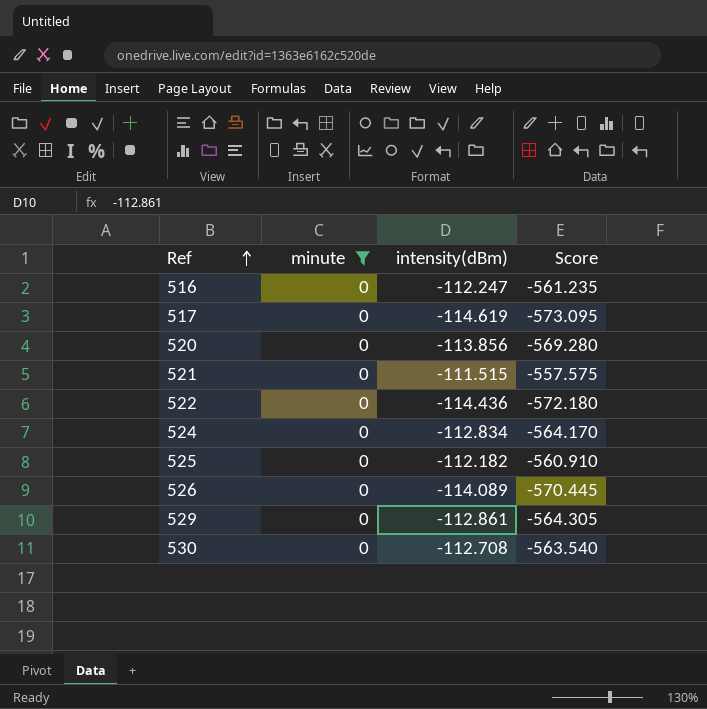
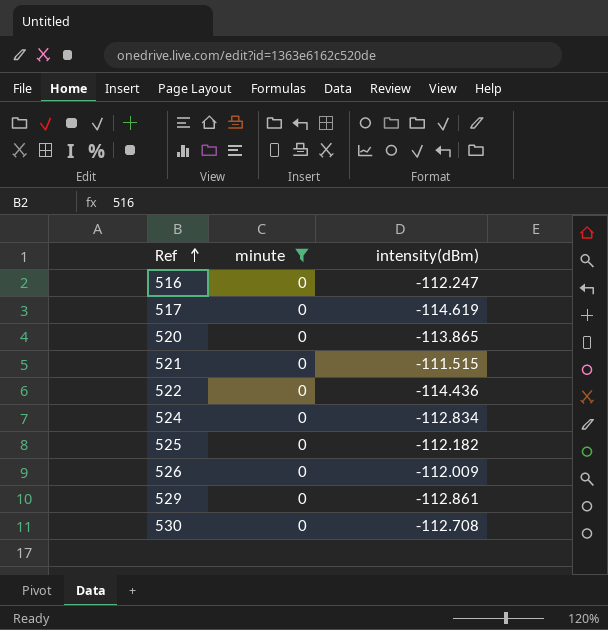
column Score | formula: [intensity(dBm)] * 5 -> none
520 | intensity(dBm): -113.856 -> -113.865
526 | intensity(dBm): -114.089 -> -112.009

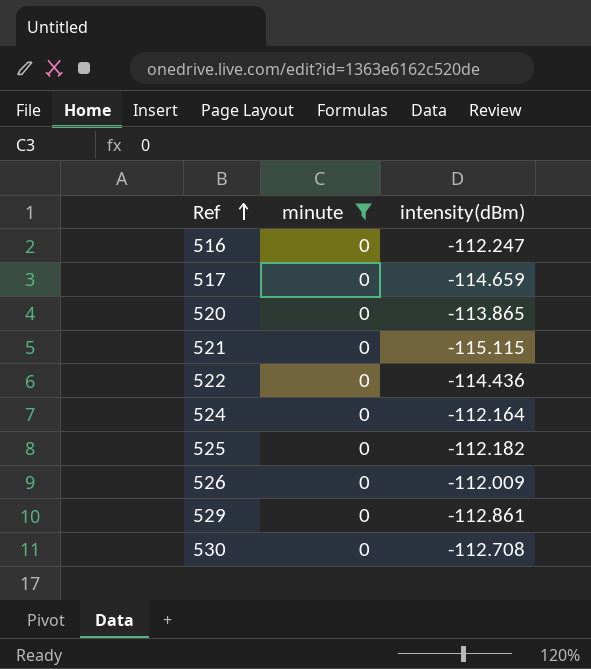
517 | intensity(dBm): -114.619 -> -114.659
521 | intensity(dBm): -111.515 -> -115.115
524 | intensity(dBm): -112.834 -> -112.164

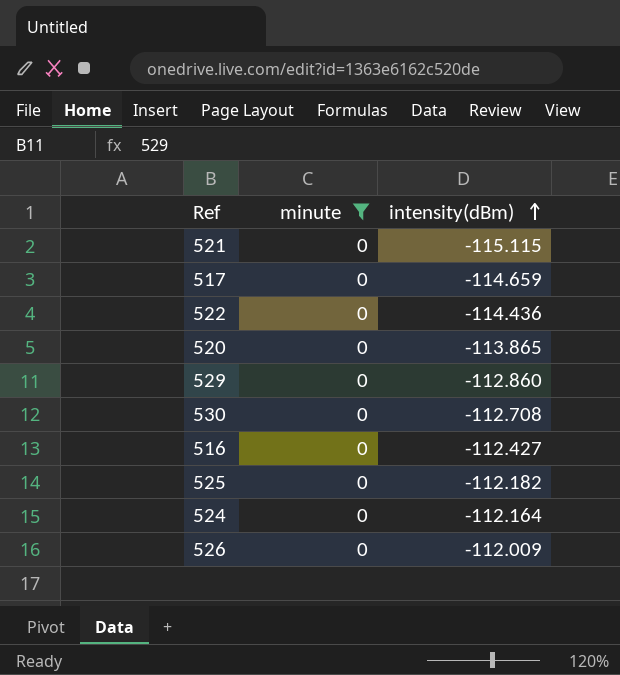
row order: Ref ascending -> intensity(dBm) ascending
529 | intensity(dBm): -112.861 -> -112.860
516 | intensity(dBm): -112.247 -> -112.427

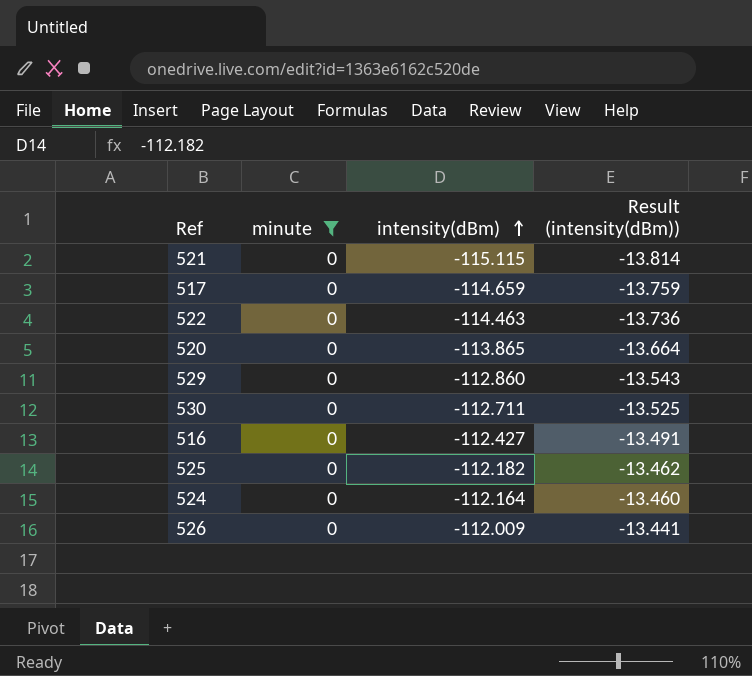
column Result (intensity(dBm)) | formula: none -> [intensity(dBm)] * 0.12
522 | intensity(dBm): -114.436 -> -114.463
530 | intensity(dBm): -112.708 -> -112.711

